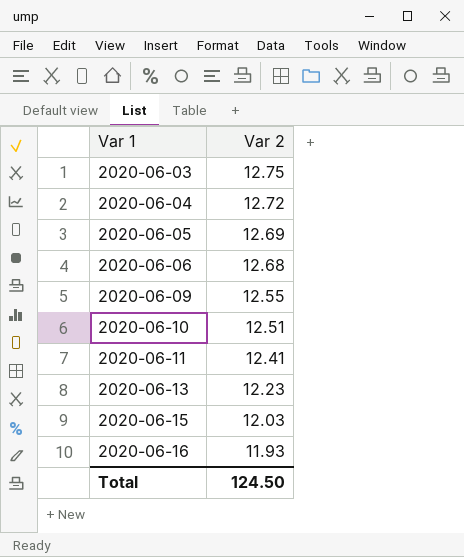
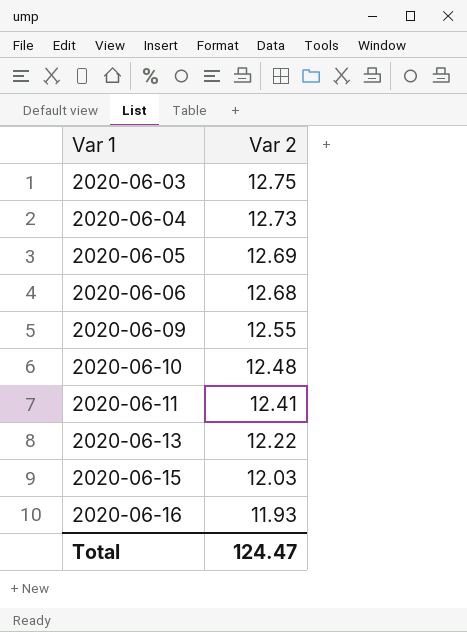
2020-06-04 | Var 2: 12.72 -> 12.73
2020-06-10 | Var 2: 12.51 -> 12.48
2020-06-13 | Var 2: 12.23 -> 12.22
Total | Var 2: 124.50 -> 124.47

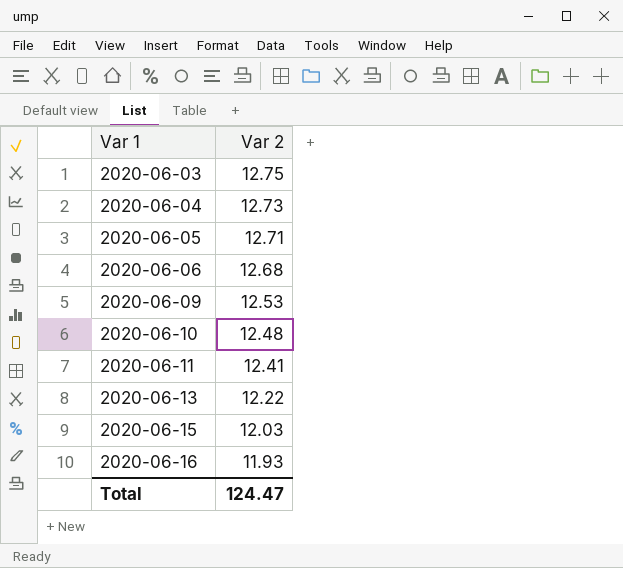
2020-06-05 | Var 2: 12.69 -> 12.71
2020-06-09 | Var 2: 12.55 -> 12.53

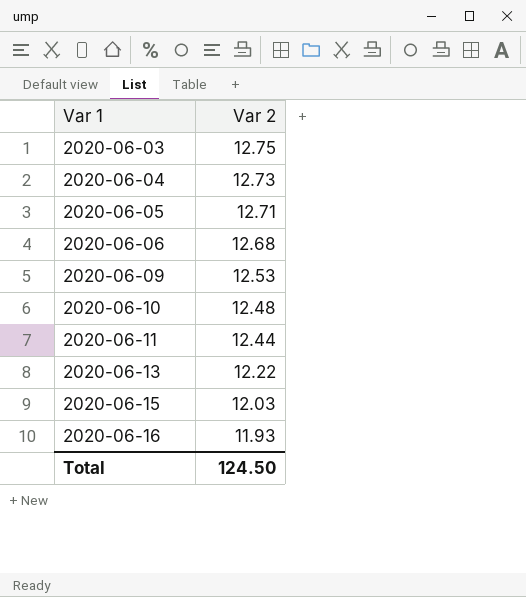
2020-06-11 | Var 2: 12.41 -> 12.44
Total | Var 2: 124.47 -> 124.50

